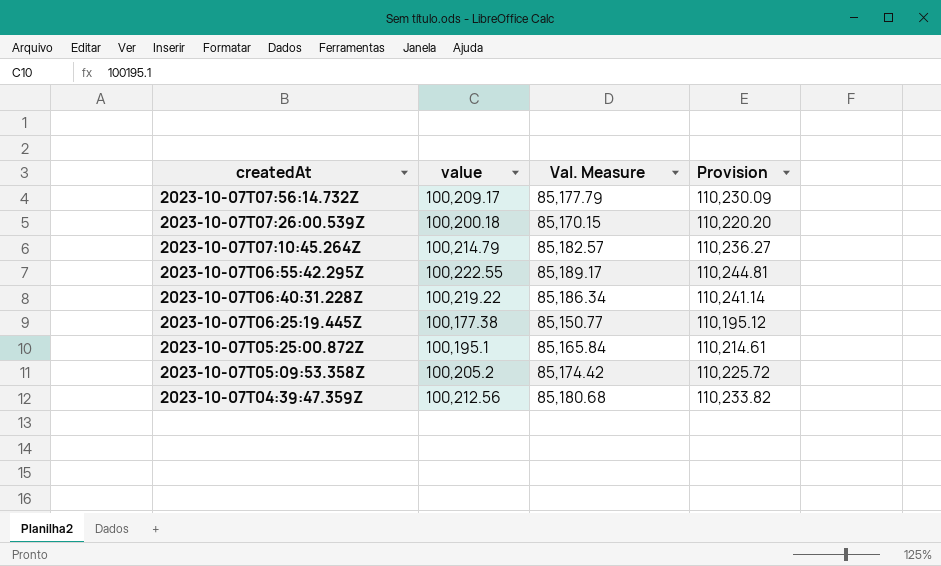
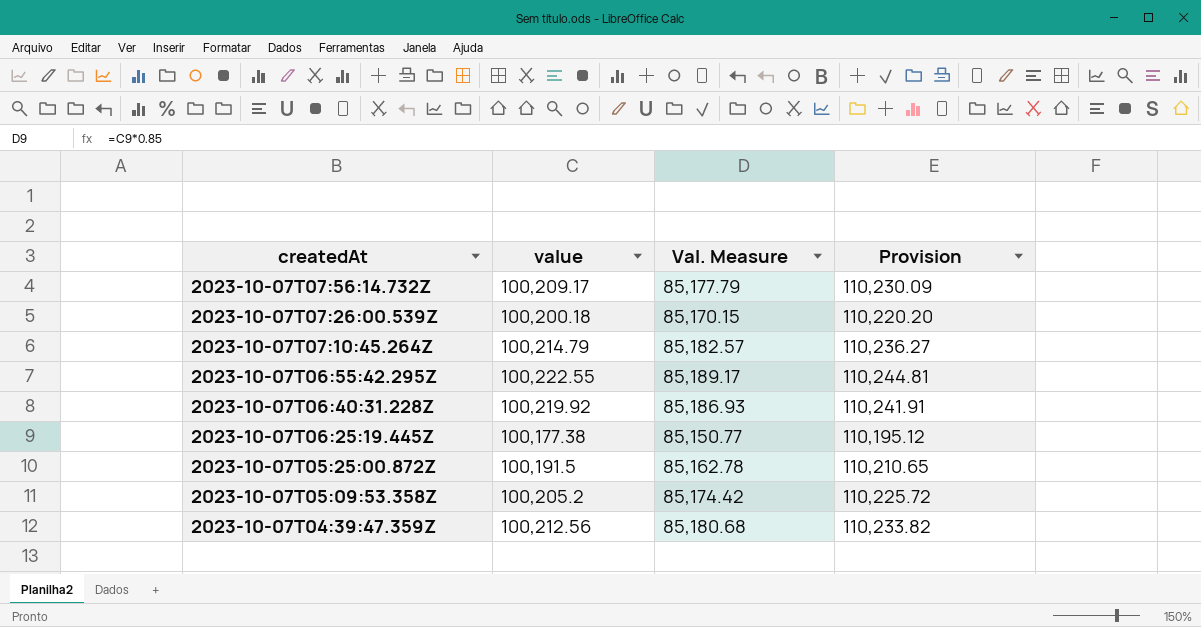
2023-10-07T06:40:31.228Z | value: 100,219.22 -> 100,219.92
2023-10-07T06:40:31.228Z | Val. Measure: 85,186.34 -> 85,186.93
2023-10-07T06:40:31.228Z | Provision: 110,241.14 -> 110,241.91
2023-10-07T05:25:00.872Z | value: 100,195.1 -> 100,191.5
2023-10-07T05:25:00.872Z | Val. Measure: 85,165.84 -> 85,162.78
2023-10-07T05:25:00.872Z | Provision: 110,214.61 -> 110,210.65

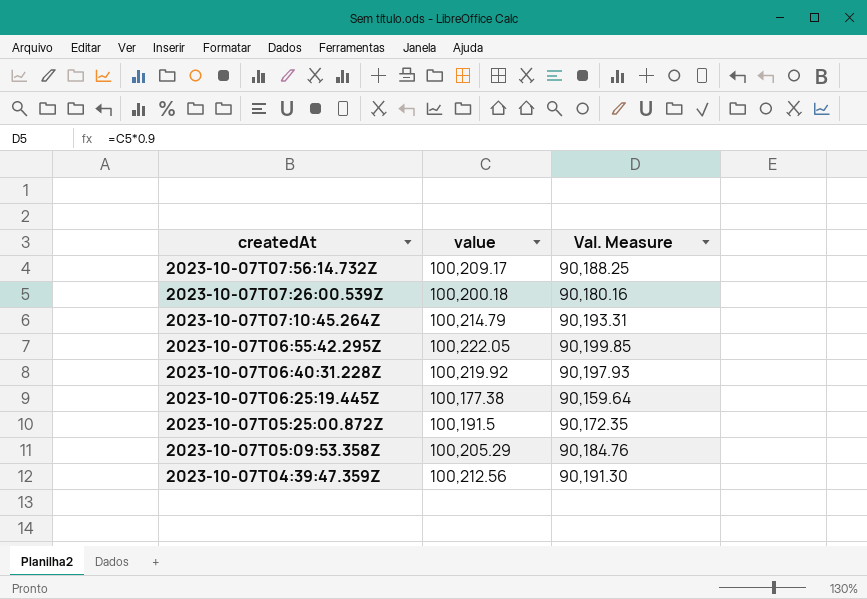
column Provision | formula: [value] * 1.1 -> none
column Val. Measure | formula: [value] * 0.85 -> [value] * 0.9
2023-10-07T06:55:42.295Z | value: 100,222.55 -> 100,222.05
2023-10-07T05:09:53.358Z | value: 100,205.2 -> 100,205.29

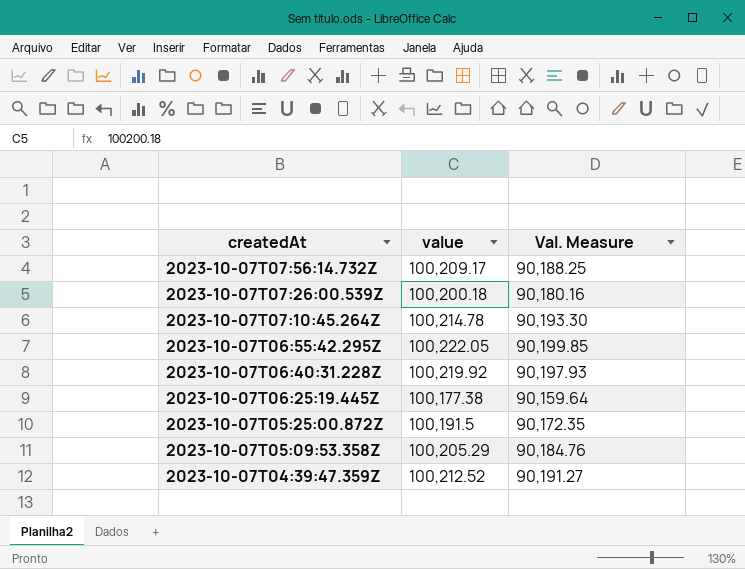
2023-10-07T07:10:45.264Z | value: 100,214.79 -> 100,214.78
2023-10-07T07:10:45.264Z | Val. Measure: 90,193.31 -> 90,193.30
2023-10-07T04:39:47.359Z | value: 100,212.56 -> 100,212.52
2023-10-07T04:39:47.359Z | Val. Measure: 90,191.30 -> 90,191.27

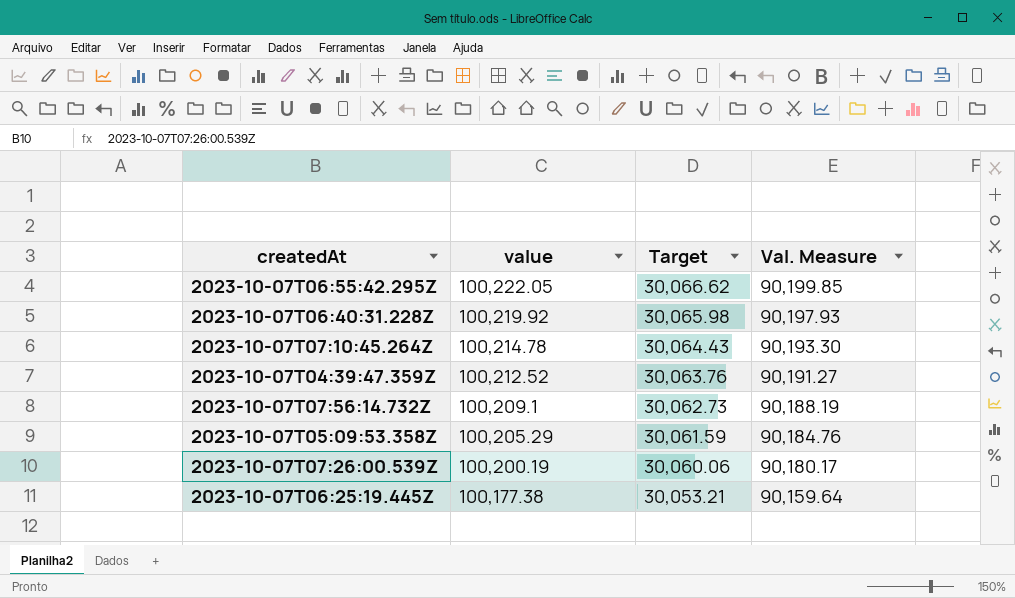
row order: createdAt descending -> value descending
column Target | formula: none -> [value] * 0.3
row 2023-10-07T05:25:00.872Z: 100,191.5 | 90,172.35 -> none
2023-10-07T07:56:14.732Z | value: 100,209.17 -> 100,209.1
2023-10-07T07:56:14.732Z | Val. Measure: 90,188.25 -> 90,188.19
2023-10-07T07:26:00.539Z | value: 100,200.18 -> 100,200.19
2023-10-07T07:26:00.539Z | Val. Measure: 90,180.16 -> 90,180.17

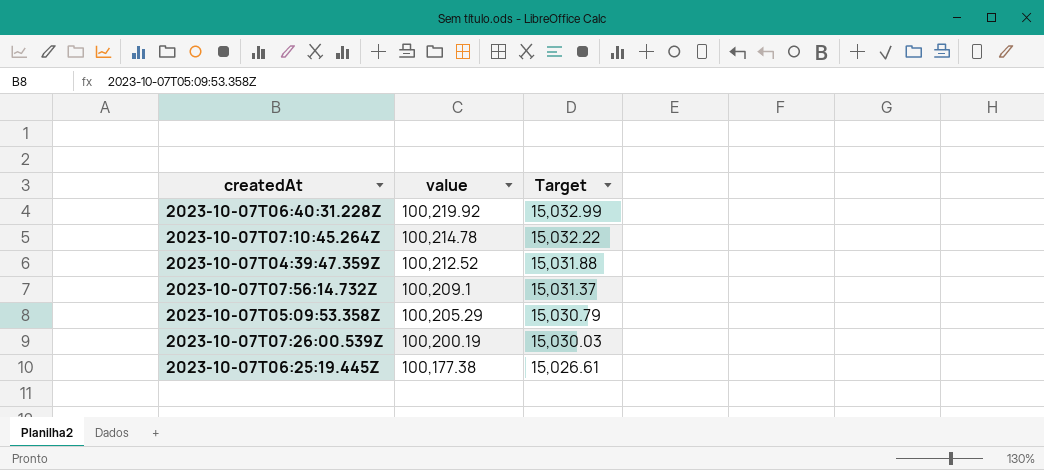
column Val. Measure | formula: [value] * 0.9 -> none
column Target | formula: [value] * 0.3 -> [value] * 0.15
row 2023-10-07T06:55:42.295Z: 100,222.05 | 30,066.62 | 90,199.85 -> none

